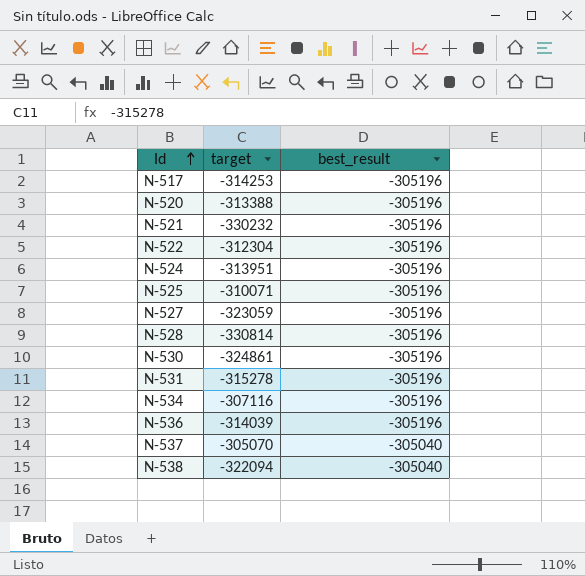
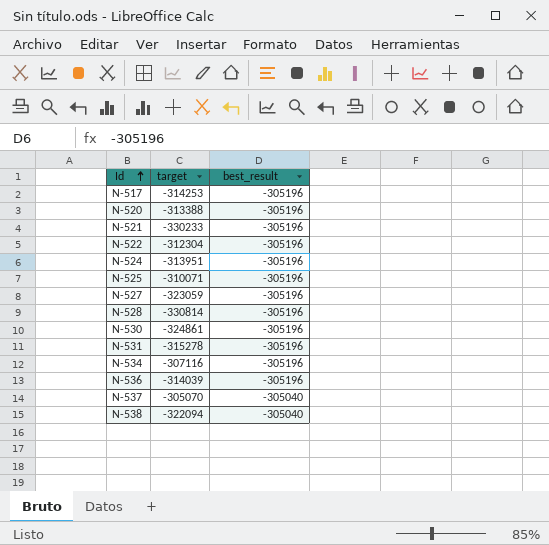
N-521 | target: -330232 -> -330233

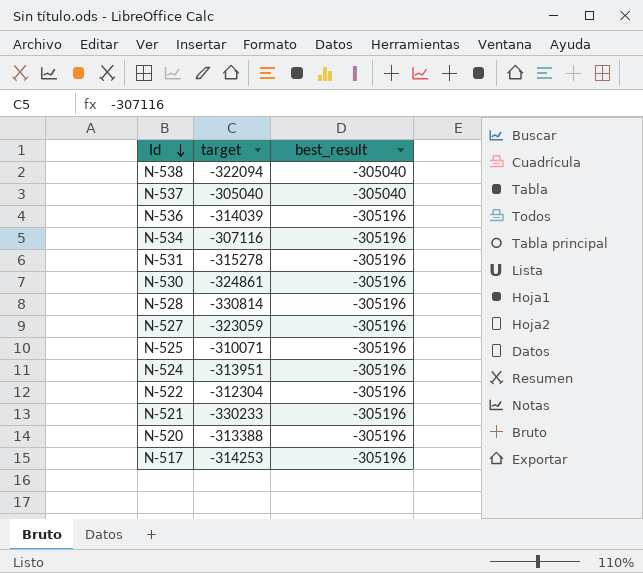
row order: Id ascending -> Id descending
N-537 | target: -305070 -> -305040

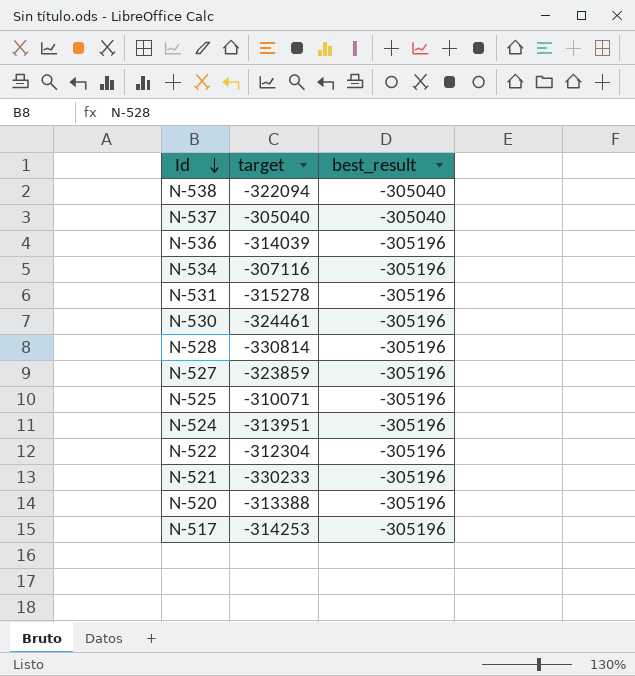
N-530 | target: -324861 -> -324461
N-527 | target: -323059 -> -323859

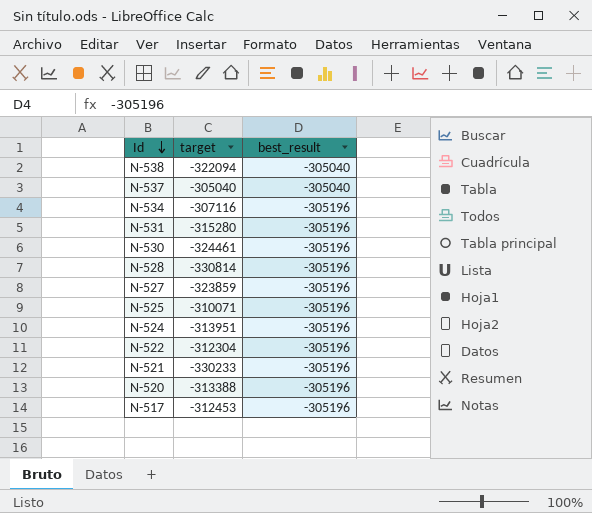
row N-536: -314039 | -305196 -> none
N-531 | target: -315278 -> -315280
N-517 | target: -314253 -> -312453

